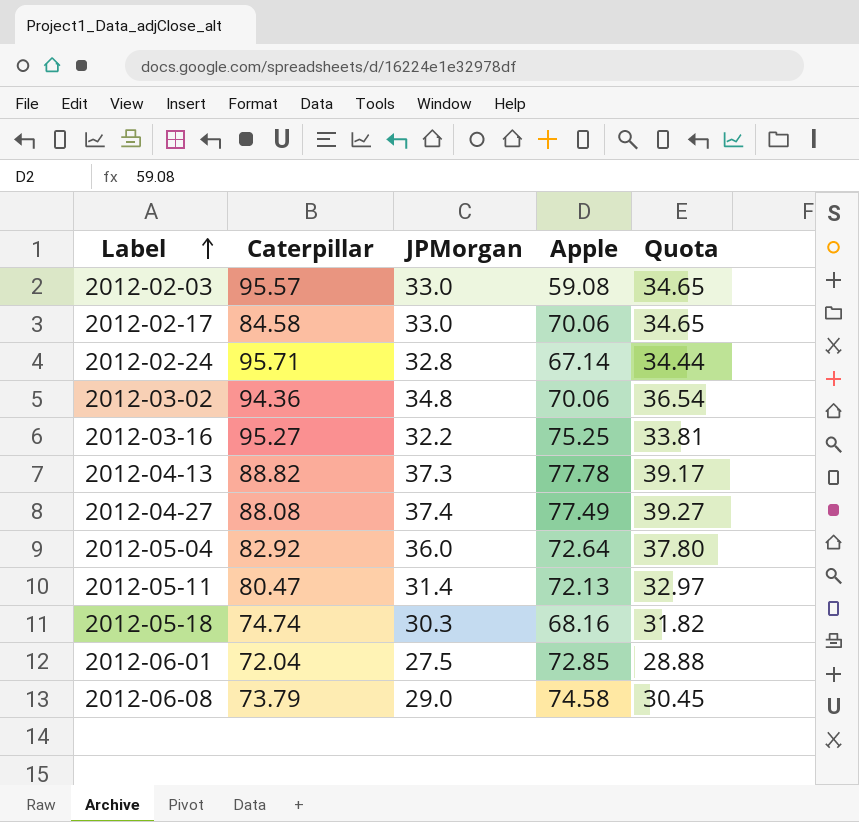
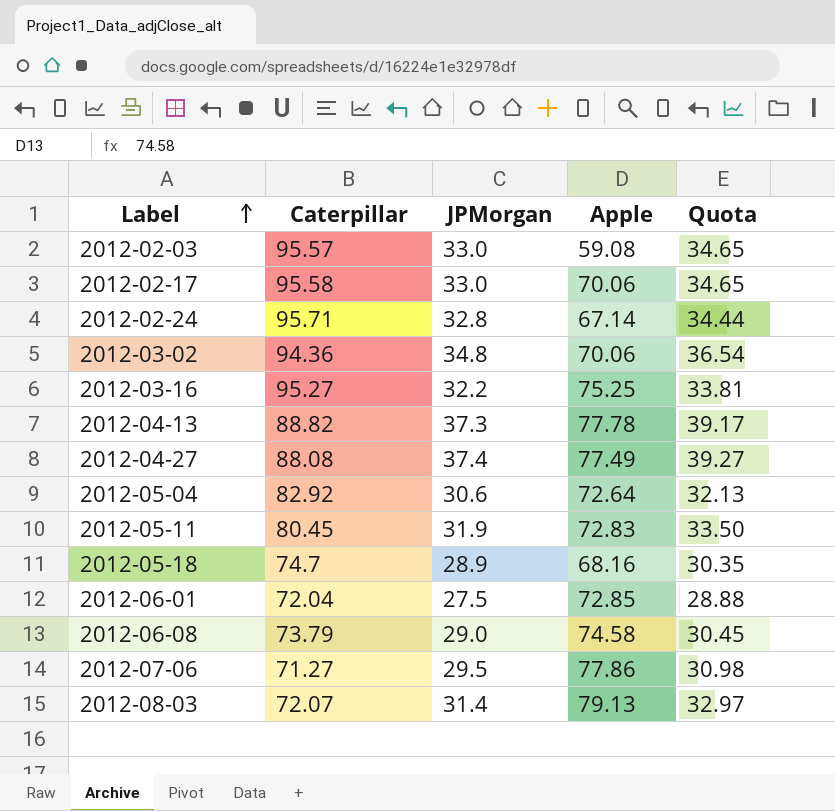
2012-02-17 | Caterpillar: 84.58 -> 95.58
2012-05-04 | JPMorgan: 36.0 -> 30.6
2012-05-04 | Quota: 37.80 -> 32.13
2012-05-11 | Caterpillar: 80.47 -> 80.45
2012-05-11 | JPMorgan: 31.4 -> 31.9
2012-05-11 | Apple: 72.13 -> 72.83
2012-05-11 | Quota: 32.97 -> 33.50
2012-05-18 | Caterpillar: 74.74 -> 74.7
2012-05-18 | JPMorgan: 30.3 -> 28.9
2012-05-18 | Quota: 31.82 -> 30.35
row 2012-07-06: none -> 71.27 | 29.5 | 77.86 | 30.98
row 2012-08-03: none -> 72.07 | 31.4 | 79.13 | 32.97

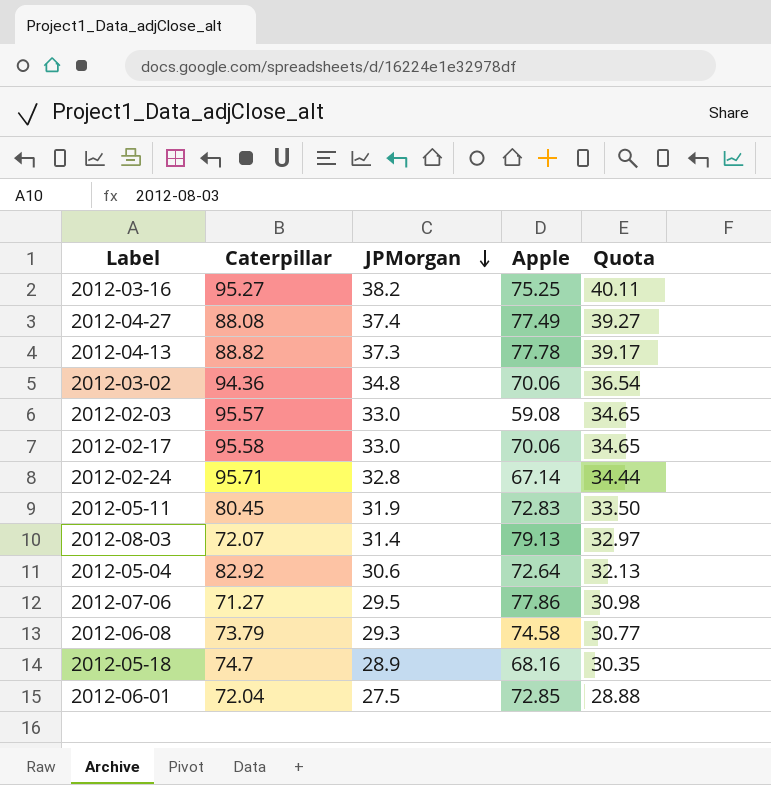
row order: Label ascending -> JPMorgan descending
2012-03-16 | JPMorgan: 32.2 -> 38.2
2012-03-16 | Quota: 33.81 -> 40.11
2012-06-08 | JPMorgan: 29.0 -> 29.3
2012-06-08 | Quota: 30.45 -> 30.77

